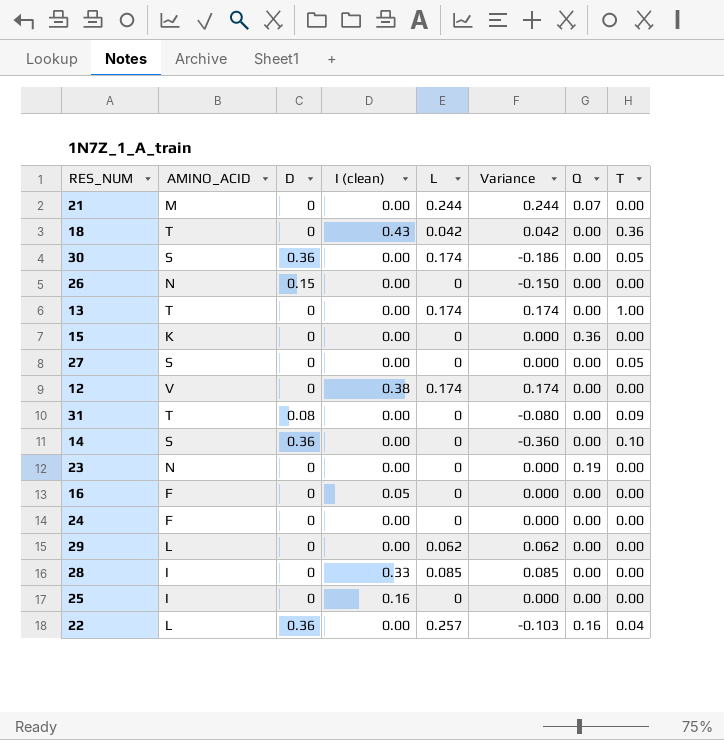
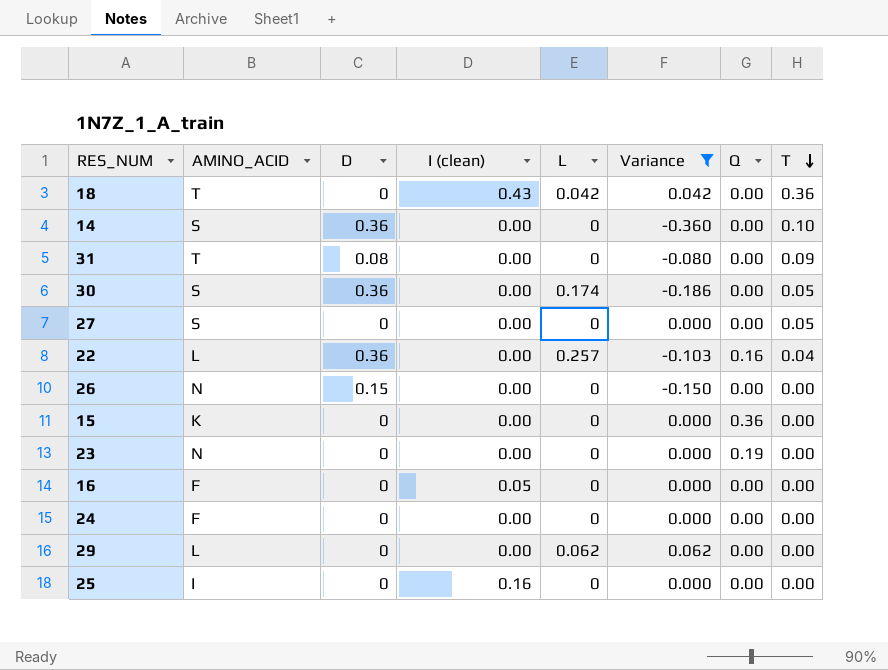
filter: none -> Variance <= 0.062
row order: none -> T descending

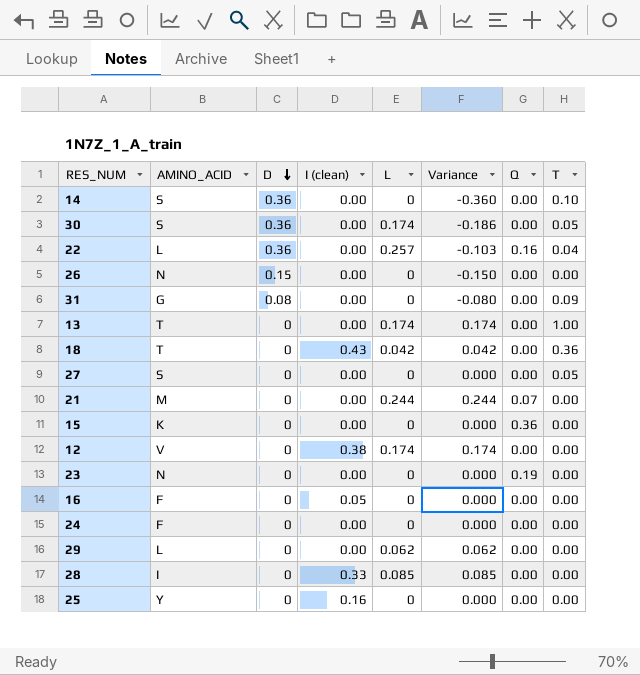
filter: Variance <= 0.062 -> none
row order: T descending -> D descending
31 | AMINO_ACID: T -> G
25 | AMINO_ACID: I -> Y

